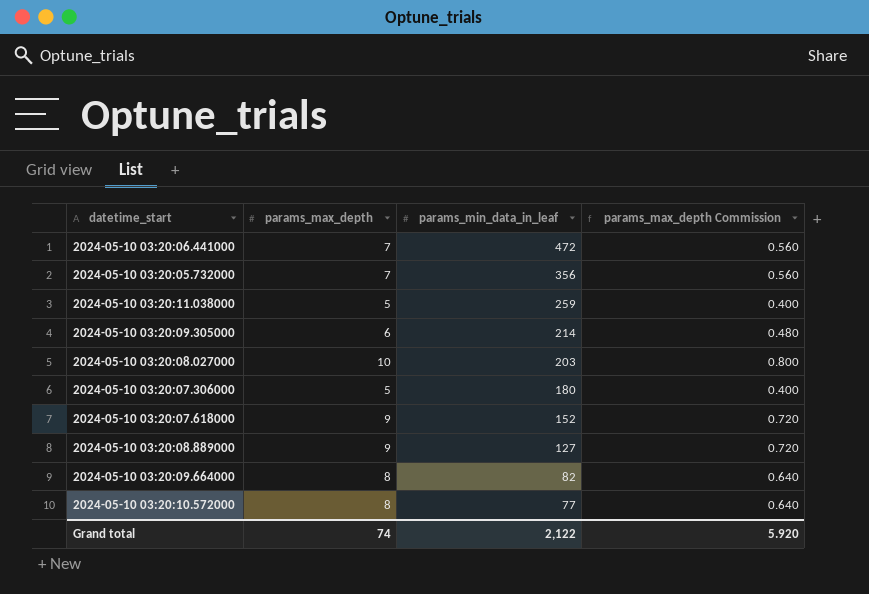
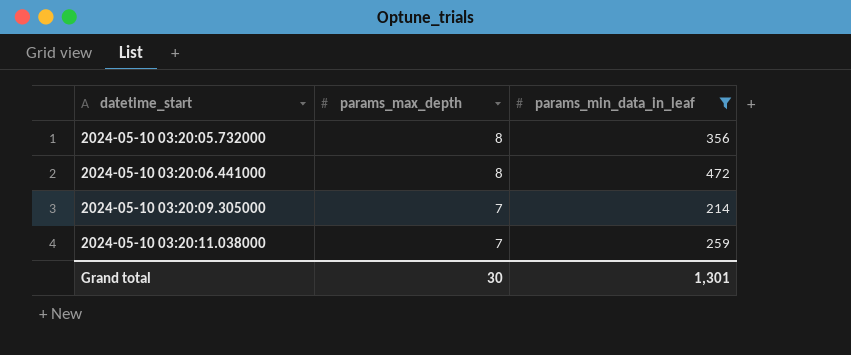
filter: none -> params_min_data_in_leaf >= 214
row order: params_min_data_in_leaf descending -> datetime_start ascending
column params_max_depth Commission | formula: [params_max_depth] * 0.08 -> none
2024-05-10 03:20:05.732000 | params_max_depth: 7 -> 8
2024-05-10 03:20:06.441000 | params_max_depth: 7 -> 8
2024-05-10 03:20:09.305000 | params_max_depth: 6 -> 7
2024-05-10 03:20:11.038000 | params_max_depth: 5 -> 7
Grand total | params_max_depth: 74 -> 30
Grand total | params_min_data_in_leaf: 2,122 -> 1,301

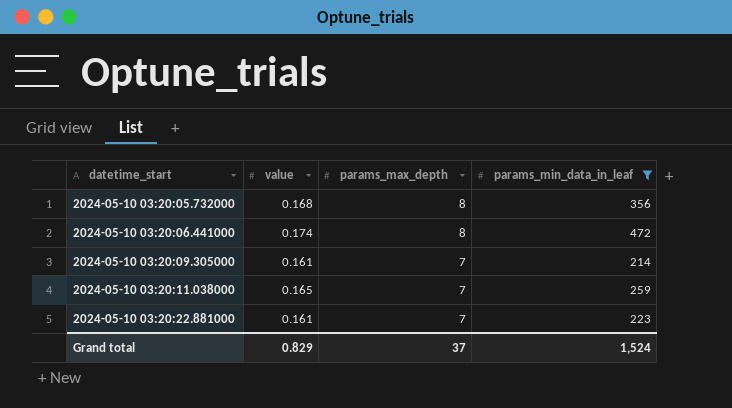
column value | position: none -> 2
row 2024-05-10 03:20:22.881000: none -> 0.161 | 7 | 223
Grand total | params_max_depth: 30 -> 37
Grand total | params_min_data_in_leaf: 1,301 -> 1,524

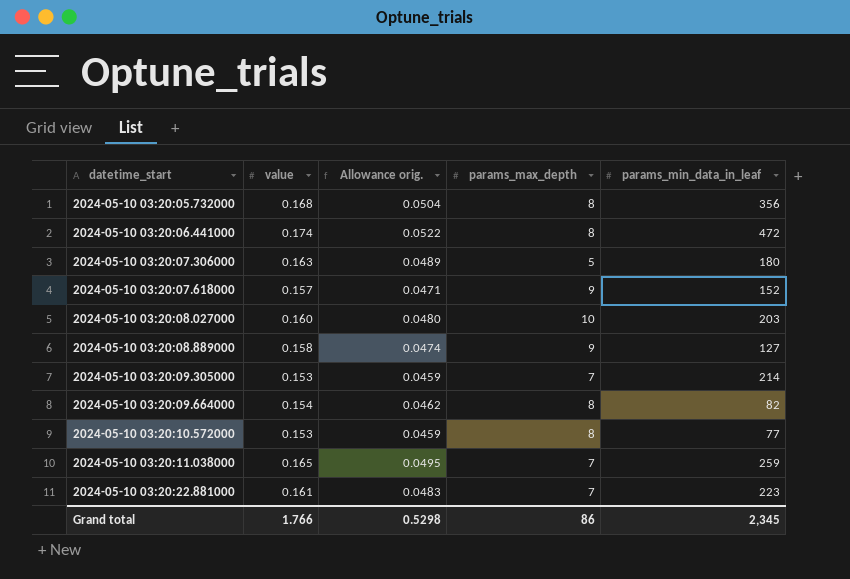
filter: params_min_data_in_leaf >= 214 -> none
column Allowance orig. | formula: none -> [value] * 0.3
2024-05-10 03:20:09.305000 | value: 0.161 -> 0.153
Grand total | value: 0.829 -> 1.766
Grand total | params_max_depth: 37 -> 86
Grand total | params_min_data_in_leaf: 1,524 -> 2,345

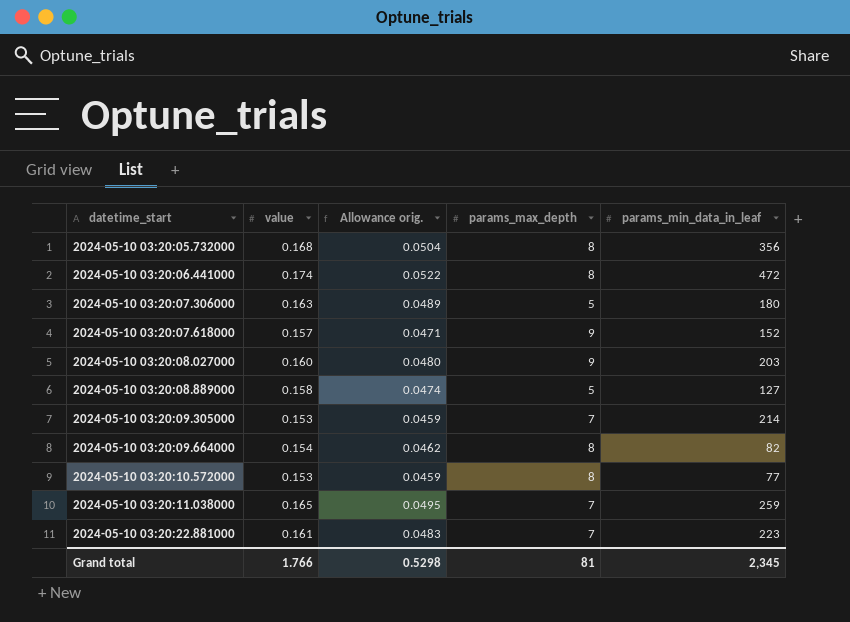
2024-05-10 03:20:08.027000 | params_max_depth: 10 -> 9
2024-05-10 03:20:08.889000 | params_max_depth: 9 -> 5
Grand total | params_max_depth: 86 -> 81

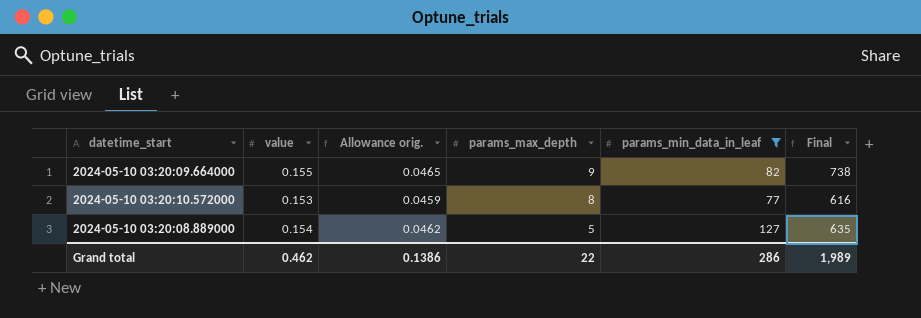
filter: none -> params_min_data_in_leaf <= 127
row order: datetime_start ascending -> params_max_depth descending
column Final | formula: none -> [params_max_depth] * [params_min_data_in_leaf]
2024-05-10 03:20:09.664000 | value: 0.154 -> 0.155
2024-05-10 03:20:09.664000 | Allowance orig.: 0.0462 -> 0.0465
2024-05-10 03:20:09.664000 | params_max_depth: 8 -> 9
2024-05-10 03:20:08.889000 | value: 0.158 -> 0.154
2024-05-10 03:20:08.889000 | Allowance orig.: 0.0474 -> 0.0462
Grand total | value: 1.766 -> 0.462
Grand total | Allowance orig.: 0.5298 -> 0.1386
Grand total | params_max_depth: 81 -> 22
Grand total | params_min_data_in_leaf: 2,345 -> 286

